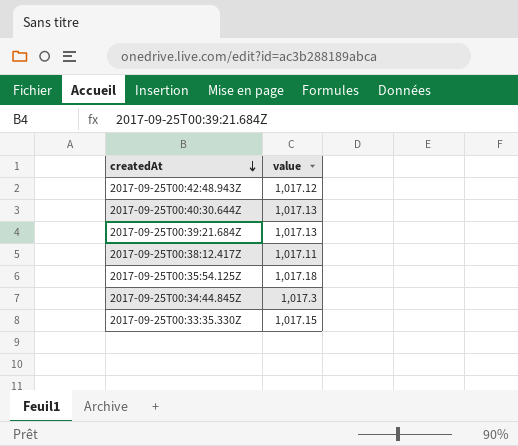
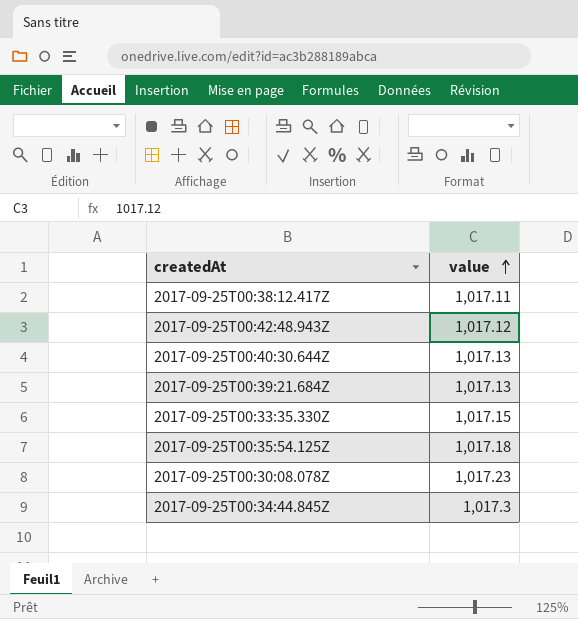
row order: createdAt descending -> value ascending
row 2017-09-25T00:30:08.078Z: none -> 1,017.23

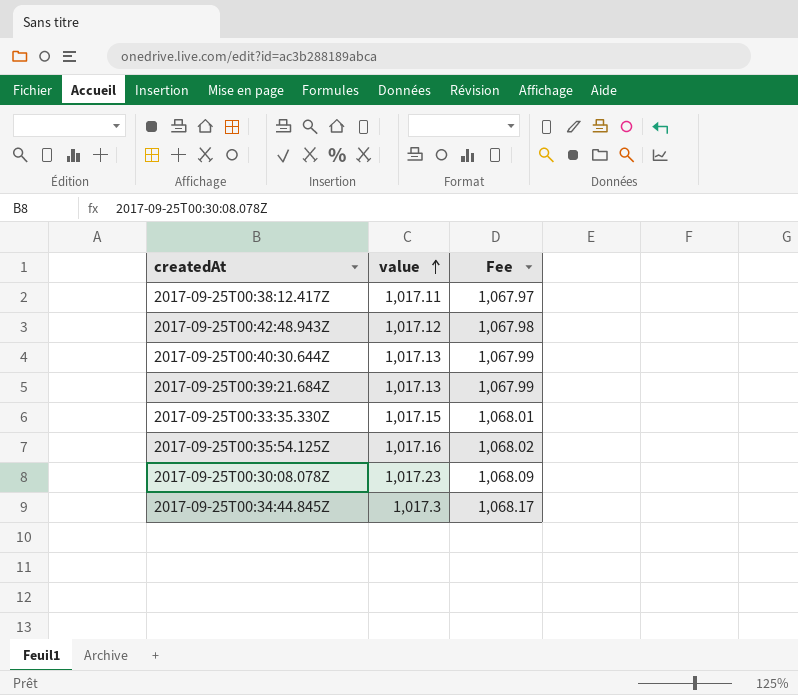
column Fee | formula: none -> [value] * 1.05
2017-09-25T00:35:54.125Z | value: 1,017.18 -> 1,017.16

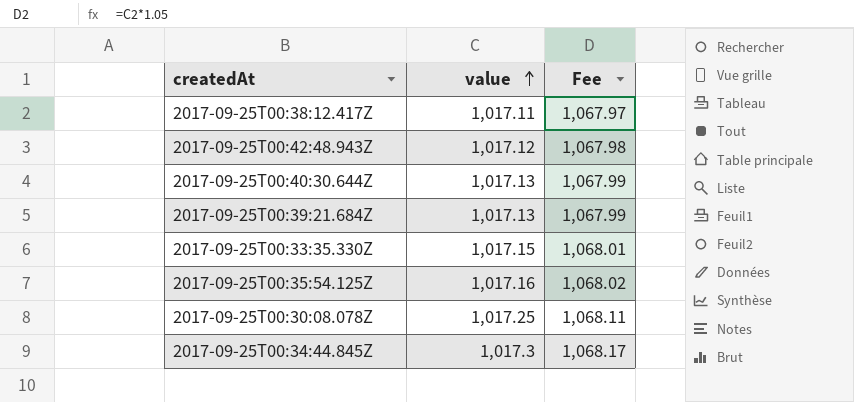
2017-09-25T00:30:08.078Z | value: 1,017.23 -> 1,017.25
2017-09-25T00:30:08.078Z | Fee: 1,068.09 -> 1,068.11

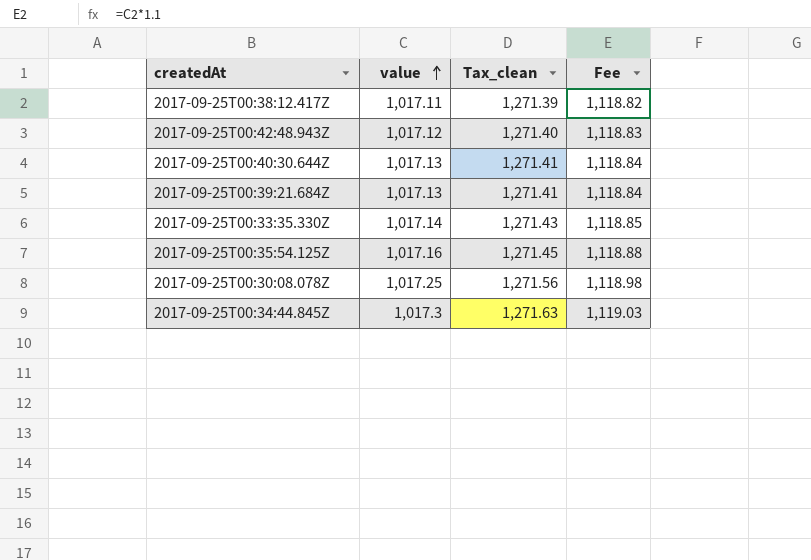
column Tax_clean | formula: none -> [value] * 1.25
column Fee | formula: [value] * 1.05 -> [value] * 1.1
2017-09-25T00:33:35.330Z | value: 1,017.15 -> 1,017.14

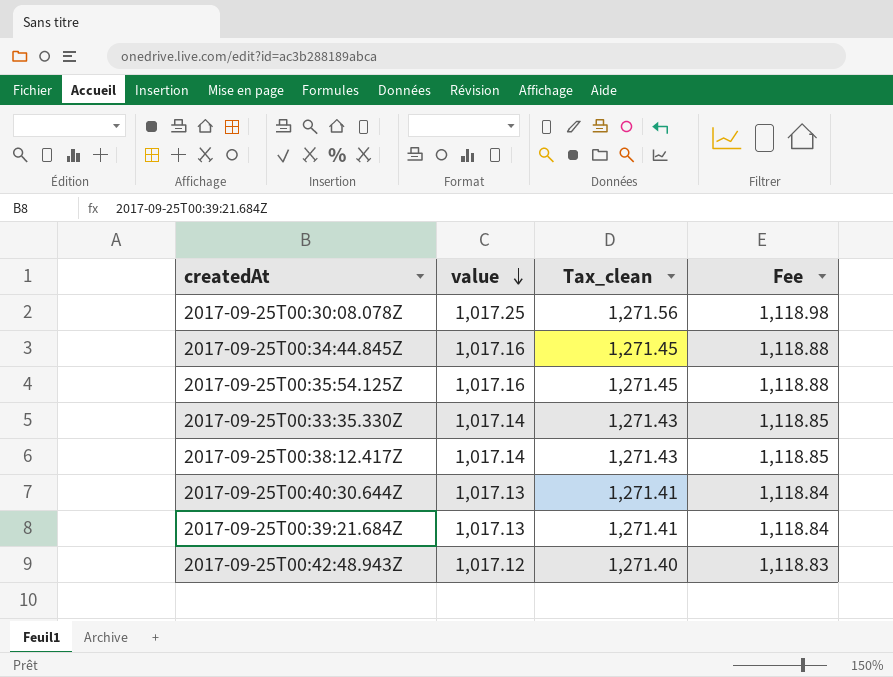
row order: value ascending -> value descending
2017-09-25T00:34:44.845Z | value: 1,017.3 -> 1,017.16
2017-09-25T00:34:44.845Z | Tax_clean: 1,271.63 -> 1,271.45
2017-09-25T00:34:44.845Z | Fee: 1,119.03 -> 1,118.88
2017-09-25T00:38:12.417Z | value: 1,017.11 -> 1,017.14
2017-09-25T00:38:12.417Z | Tax_clean: 1,271.39 -> 1,271.43
2017-09-25T00:38:12.417Z | Fee: 1,118.82 -> 1,118.85

